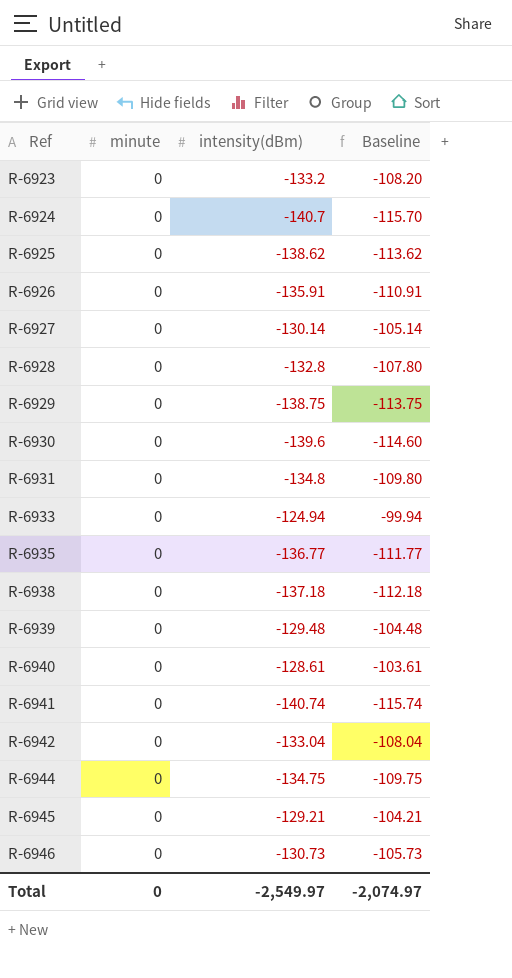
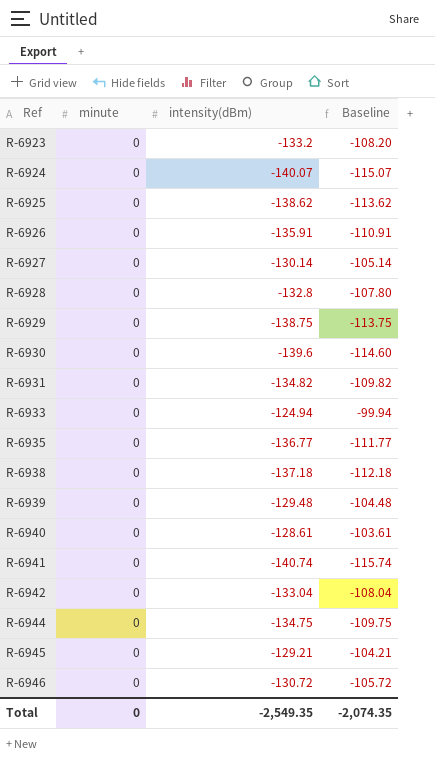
R-6924 | intensity(dBm): -140.7 -> -140.07
R-6924 | Baseline: -115.70 -> -115.07
R-6931 | intensity(dBm): -134.8 -> -134.82
R-6931 | Baseline: -109.80 -> -109.82
R-6946 | intensity(dBm): -130.73 -> -130.72
R-6946 | Baseline: -105.73 -> -105.72
Total | intensity(dBm): -2,549.97 -> -2,549.35
Total | Baseline: -2,074.97 -> -2,074.35

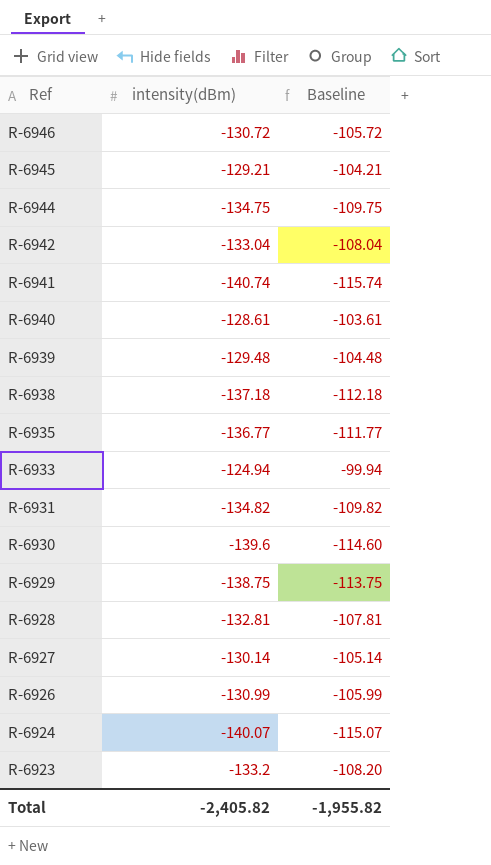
row order: Ref ascending -> Ref descending
column minute | position: 2 -> none
row R-6925: 0 | -138.62 | -113.62 -> none
R-6928 | intensity(dBm): -132.8 -> -132.81
R-6928 | Baseline: -107.80 -> -107.81
R-6926 | intensity(dBm): -135.91 -> -130.99
R-6926 | Baseline: -110.91 -> -105.99
Total | intensity(dBm): -2,549.35 -> -2,405.82
Total | Baseline: -2,074.35 -> -1,955.82

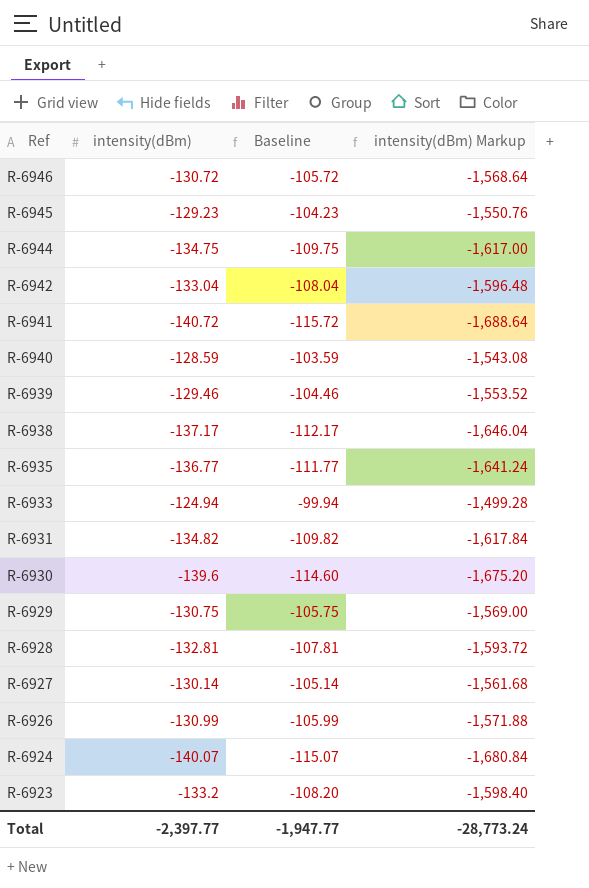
column intensity(dBm) Markup | formula: none -> [intensity(dBm)] * 12
R-6945 | intensity(dBm): -129.21 -> -129.23
R-6945 | Baseline: -104.21 -> -104.23
R-6941 | intensity(dBm): -140.74 -> -140.72
R-6941 | Baseline: -115.74 -> -115.72
R-6940 | intensity(dBm): -128.61 -> -128.59
R-6940 | Baseline: -103.61 -> -103.59
R-6939 | intensity(dBm): -129.48 -> -129.46
R-6939 | Baseline: -104.48 -> -104.46
R-6938 | intensity(dBm): -137.18 -> -137.17
R-6938 | Baseline: -112.18 -> -112.17
R-6929 | intensity(dBm): -138.75 -> -130.75
R-6929 | Baseline: -113.75 -> -105.75
Total | intensity(dBm): -2,405.82 -> -2,397.77
Total | Baseline: -1,955.82 -> -1,947.77

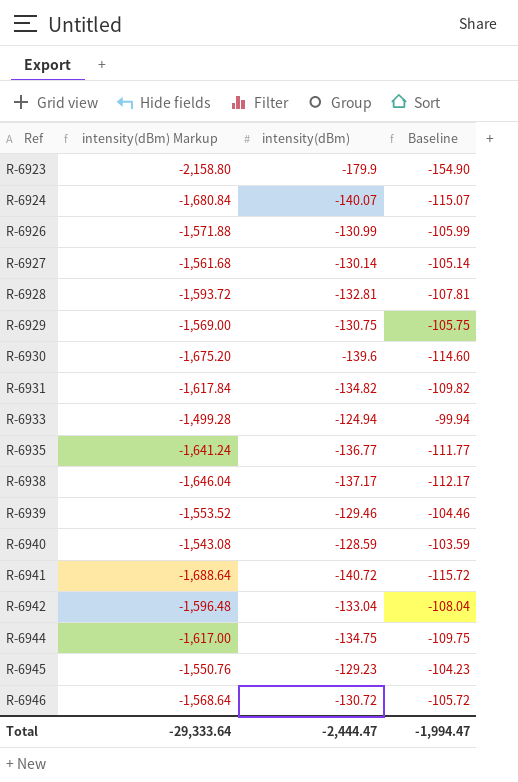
row order: Ref descending -> Ref ascending
column intensity(dBm) Markup | position: 4 -> 2
R-6923 | intensity(dBm) Markup: -1,598.40 -> -2,158.80
R-6923 | intensity(dBm): -133.2 -> -179.9
R-6923 | Baseline: -108.20 -> -154.90
Total | intensity(dBm) Markup: -28,773.24 -> -29,333.64
Total | intensity(dBm): -2,397.77 -> -2,444.47
Total | Baseline: -1,947.77 -> -1,994.47

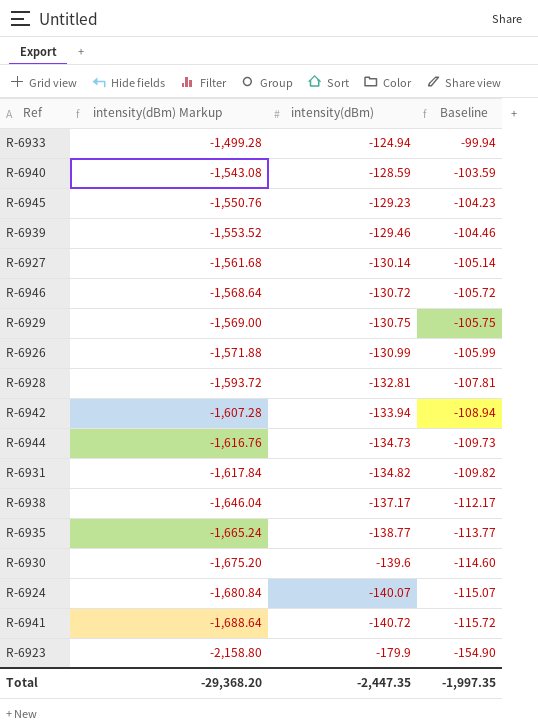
row order: Ref ascending -> intensity(dBm) Markup descending
R-6942 | intensity(dBm) Markup: -1,596.48 -> -1,607.28
R-6942 | intensity(dBm): -133.04 -> -133.94
R-6942 | Baseline: -108.04 -> -108.94
R-6944 | intensity(dBm) Markup: -1,617.00 -> -1,616.76
R-6944 | intensity(dBm): -134.75 -> -134.73
R-6944 | Baseline: -109.75 -> -109.73
R-6935 | intensity(dBm) Markup: -1,641.24 -> -1,665.24
R-6935 | intensity(dBm): -136.77 -> -138.77
R-6935 | Baseline: -111.77 -> -113.77
Total | intensity(dBm) Markup: -29,333.64 -> -29,368.20
Total | intensity(dBm): -2,444.47 -> -2,447.35
Total | Baseline: -1,994.47 -> -1,997.35

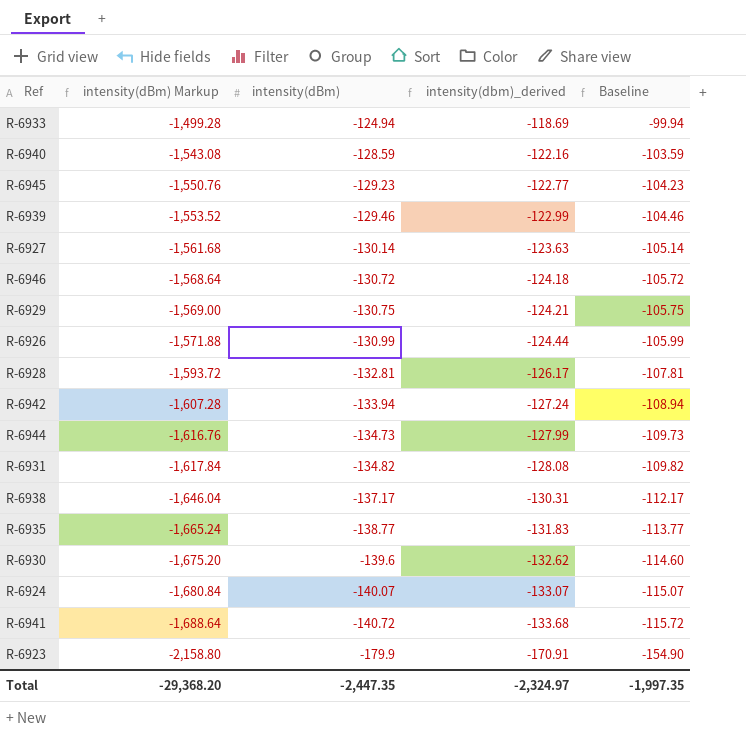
column intensity(dbm)_derived | formula: none -> [intensity(dBm)] * 0.95

